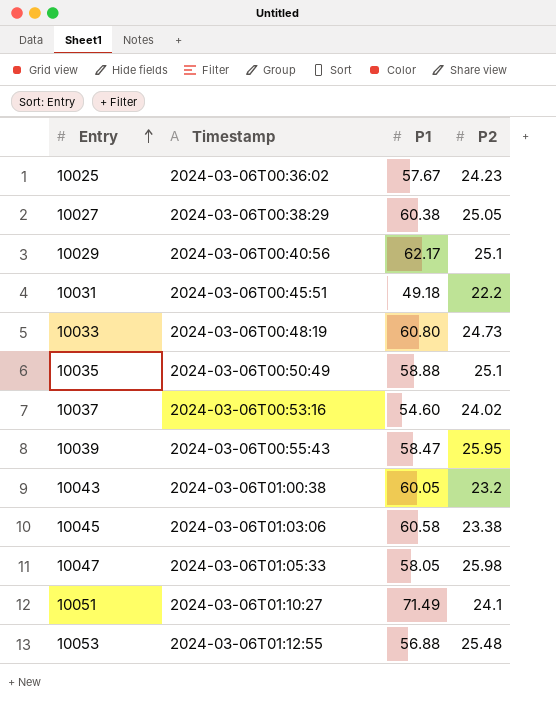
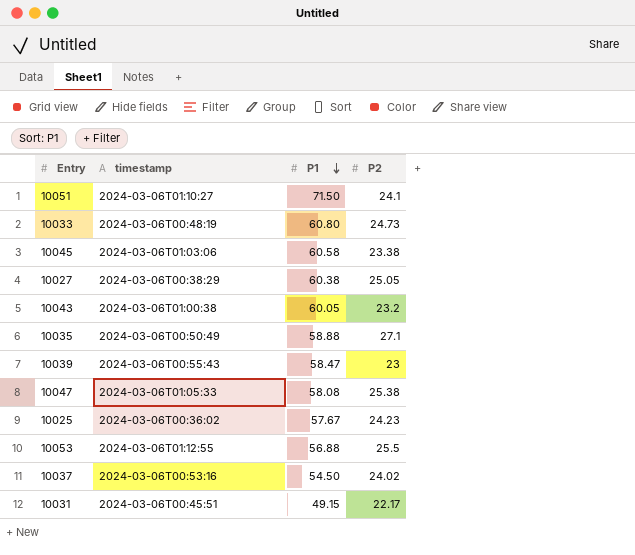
row order: Entry ascending -> P1 descending
column name: Timestamp -> timestamp
row 10029: 2024-03-06T00:40:56 | 62.17 | 25.1 -> none
10051 | P1: 71.49 -> 71.50
10035 | P2: 25.1 -> 27.1
10039 | P2: 25.95 -> 23
10047 | P1: 58.05 -> 58.08
10047 | P2: 25.98 -> 25.38
10053 | P2: 25.48 -> 25.5
10037 | P1: 54.60 -> 54.50
10031 | P1: 49.18 -> 49.15
10031 | P2: 22.2 -> 22.17

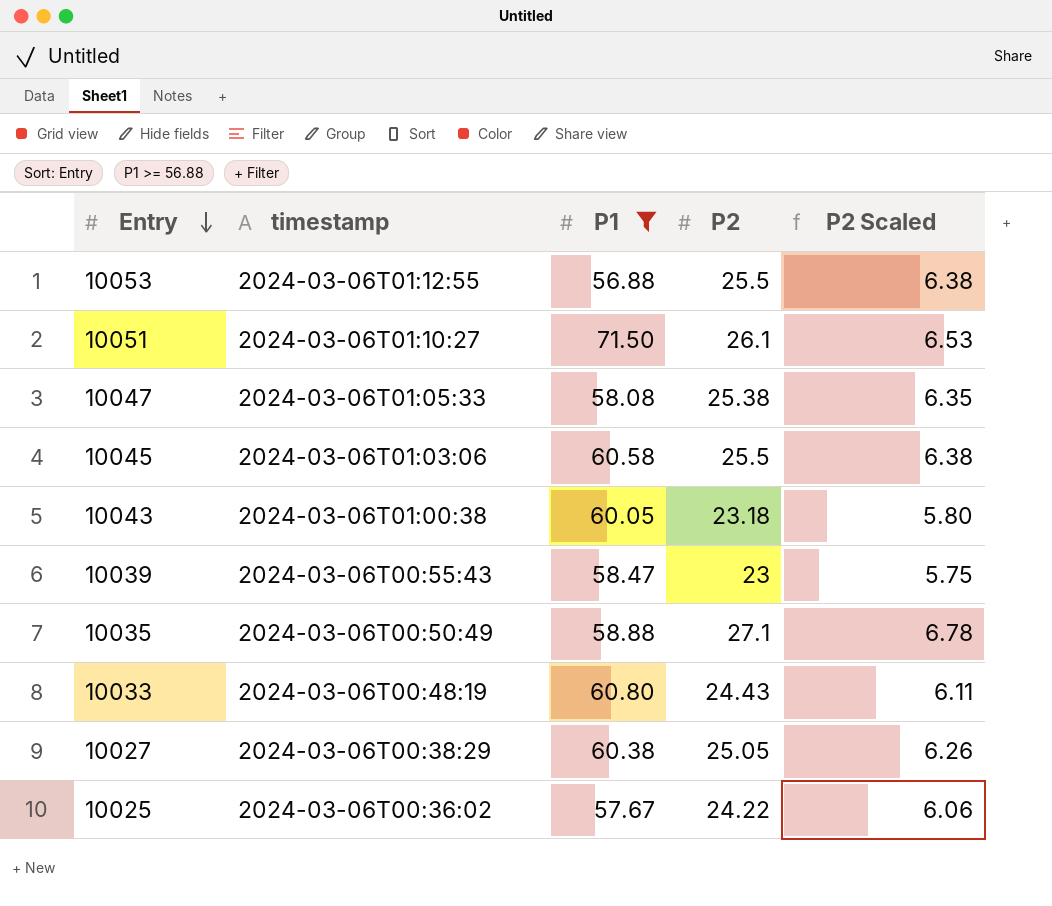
filter: none -> P1 >= 56.88
row order: P1 descending -> Entry descending
column P2 Scaled | formula: none -> [P2] * 0.25
10051 | P2: 24.1 -> 26.1
10045 | P2: 23.38 -> 25.5
10043 | P2: 23.2 -> 23.18
10033 | P2: 24.73 -> 24.43
10025 | P2: 24.23 -> 24.22

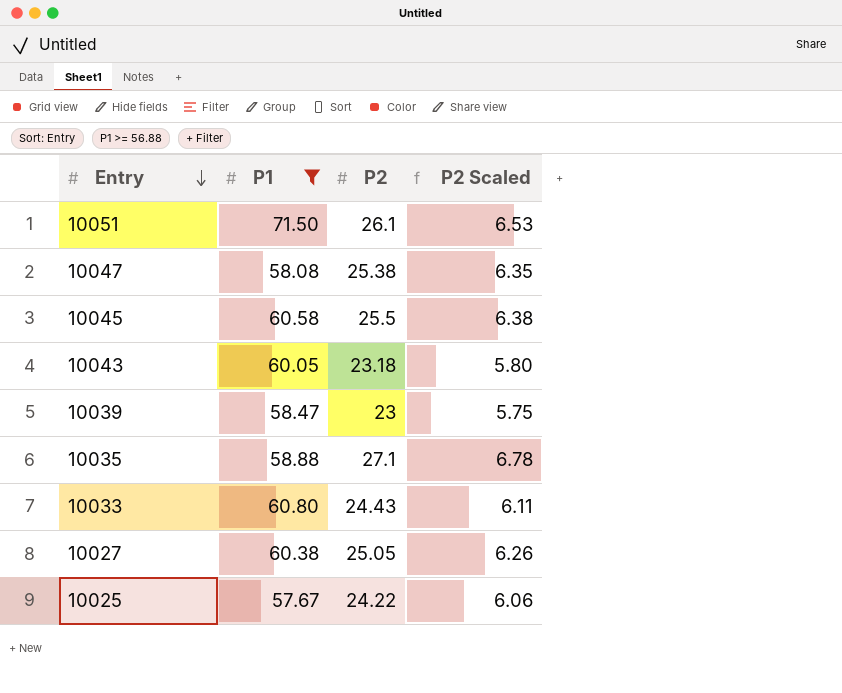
column timestamp | position: 2 -> none
row 10053: 2024-03-06T01:12:55 | 56.88 | 25.5 | 6.38 -> none

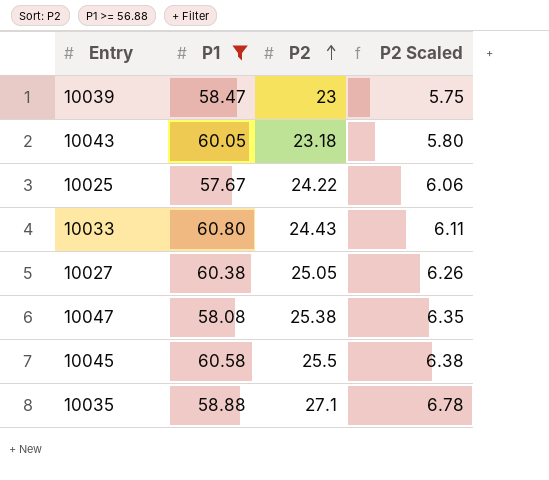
row order: Entry descending -> P2 ascending
row 10051: 71.50 | 26.1 | 6.53 -> none

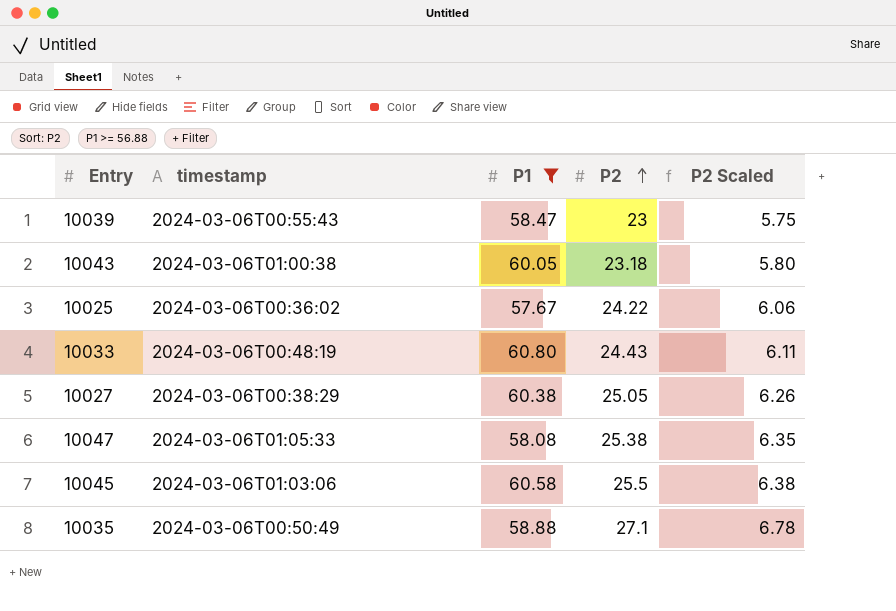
column timestamp | position: none -> 2

